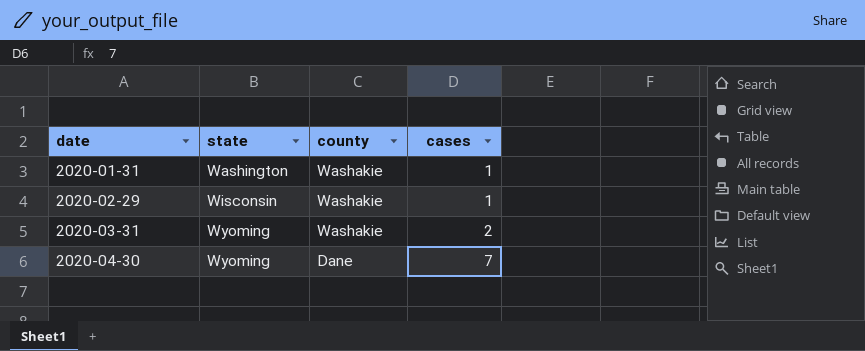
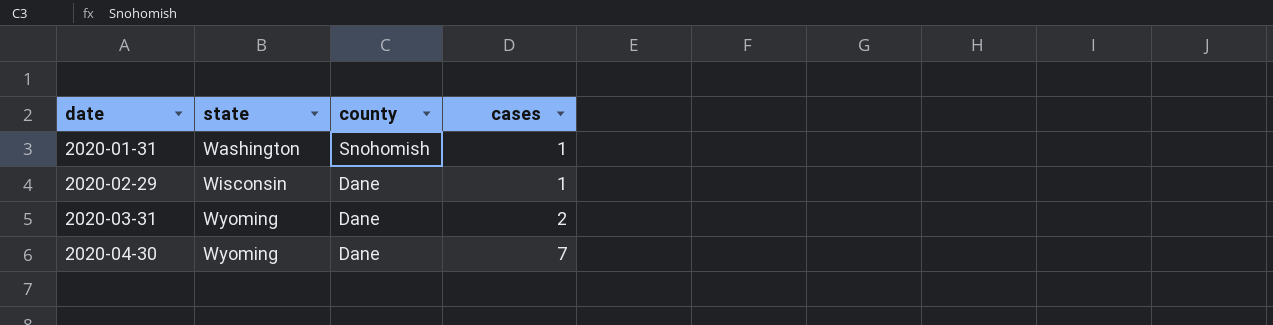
2020-01-31 | county: Washakie -> Snohomish
2020-02-29 | county: Washakie -> Dane
2020-03-31 | county: Washakie -> Dane

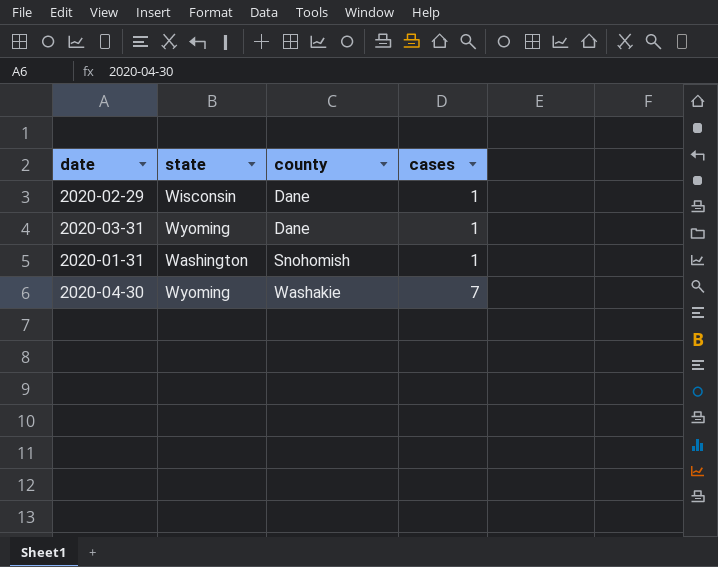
row order: date ascending -> county ascending
2020-03-31 | cases: 2 -> 1
2020-04-30 | county: Dane -> Washakie

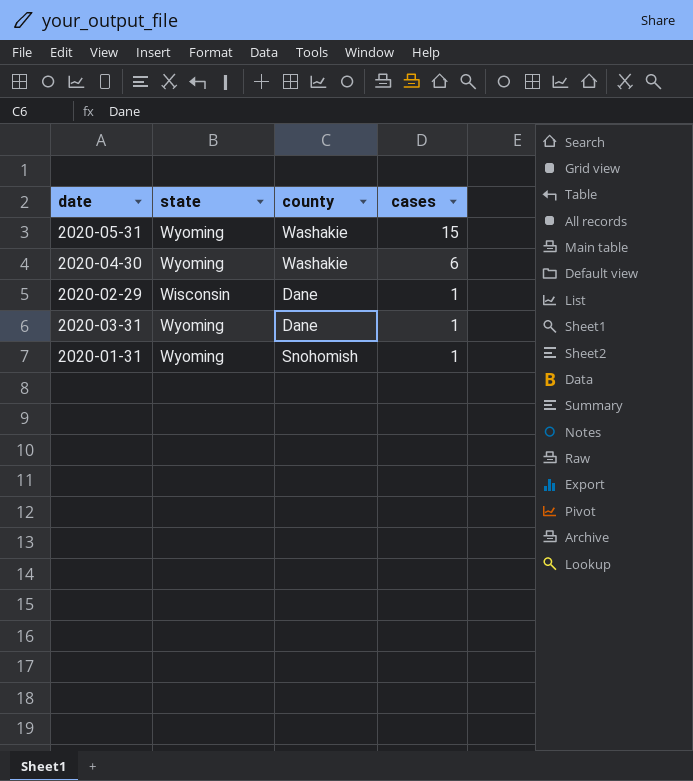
row order: county ascending -> cases descending
row 2020-05-31: none -> Wyoming | Washakie | 15
2020-04-30 | cases: 7 -> 6
2020-01-31 | state: Washington -> Wyoming

